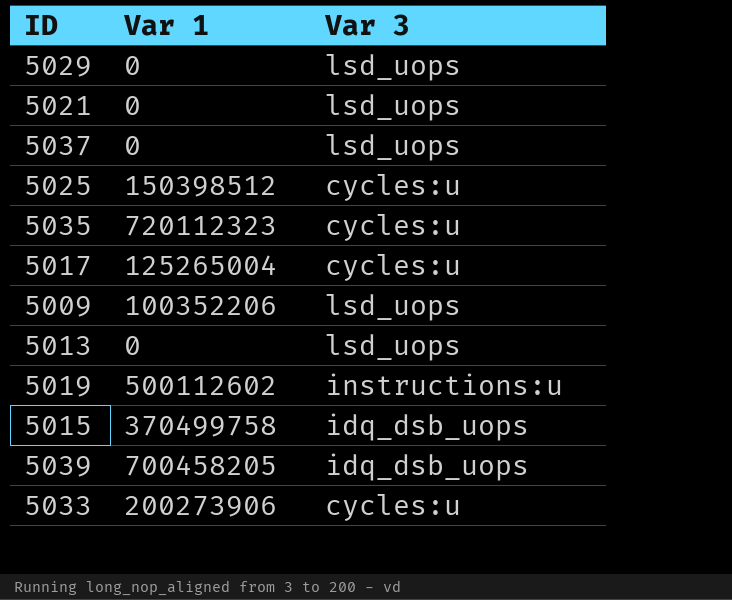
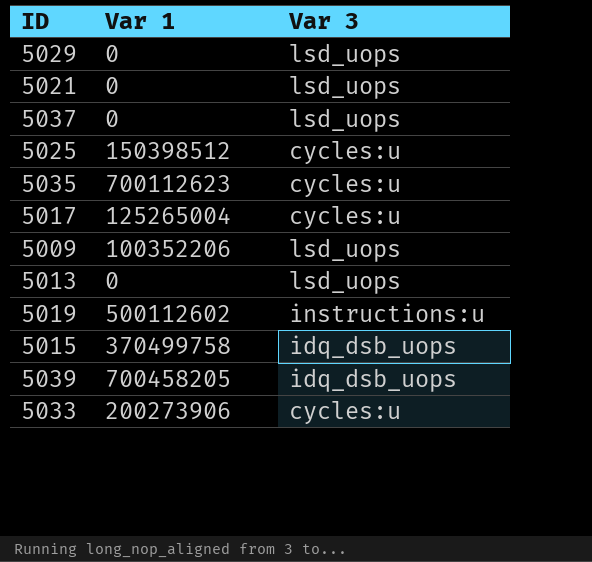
5035 | Var 1: 720112323 -> 700112623

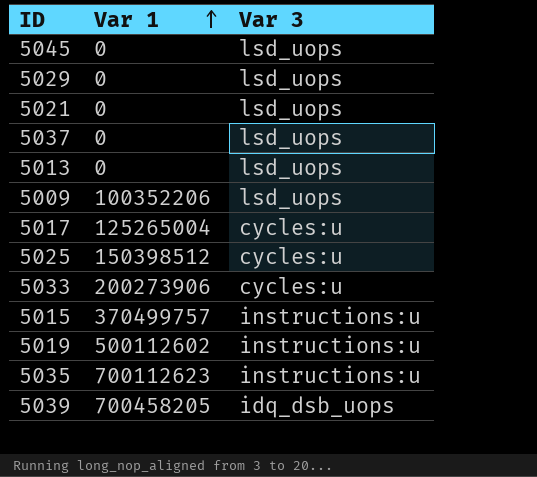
row order: none -> Var 1 ascending
row 5045: none -> 0 | lsd_uops
5015 | Var 1: 370499758 -> 370499757
5015 | Var 3: idq_dsb_uops -> instructions:u
5035 | Var 3: cycles:u -> instructions:u

